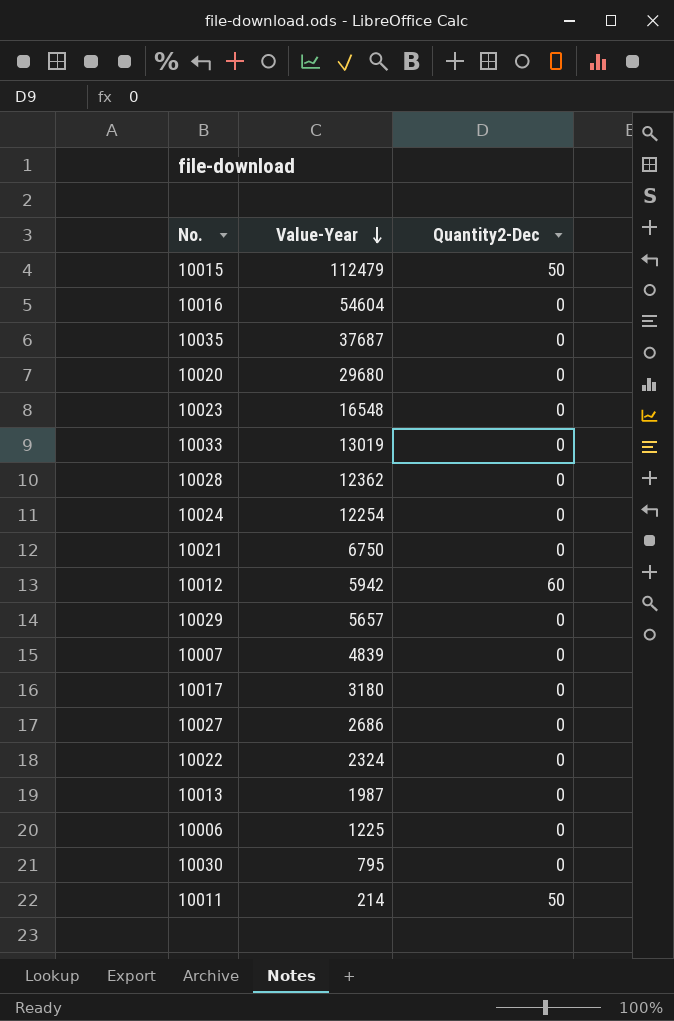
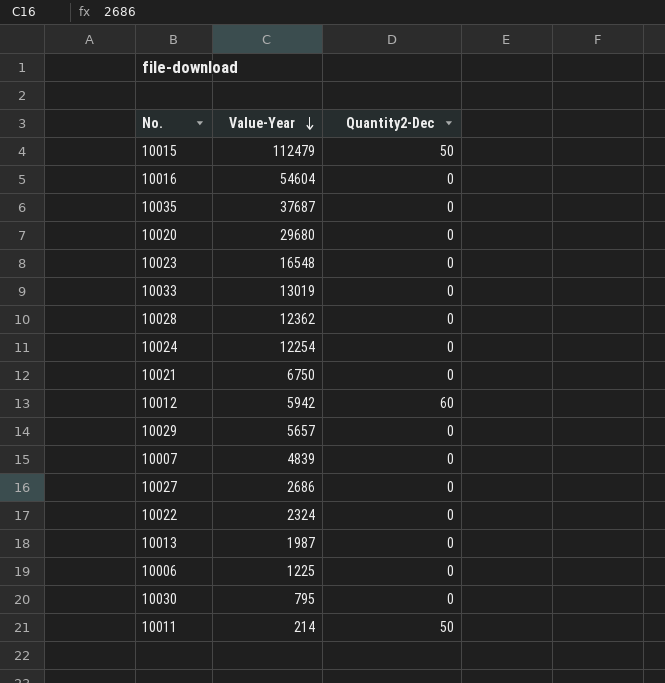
row 10017: 3180 | 0 -> none

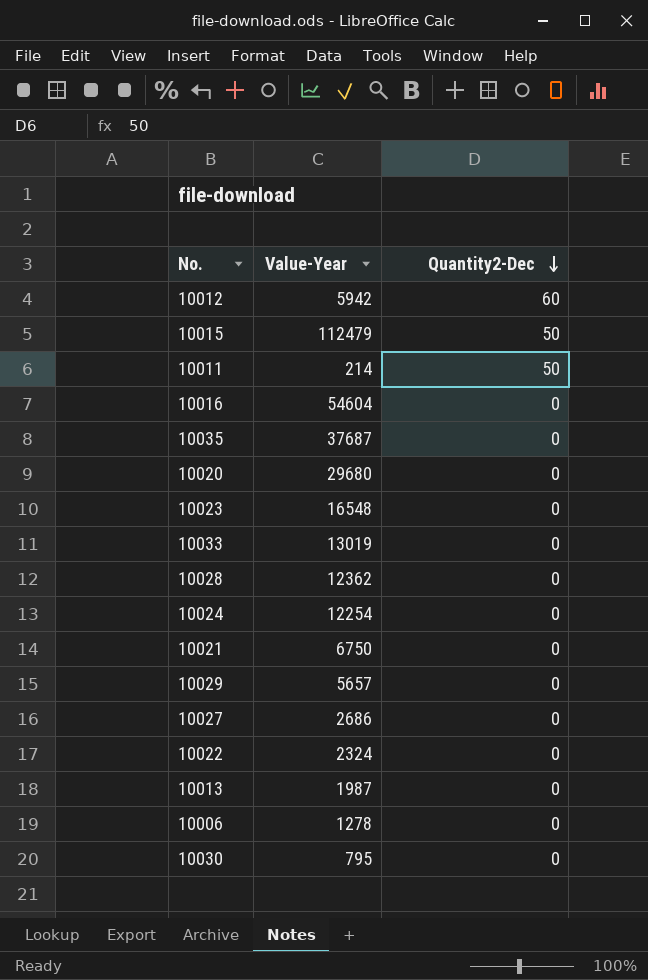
row order: Value-Year descending -> Quantity2-Dec descending
row 10007: 4839 | 0 -> none
10006 | Value-Year: 1225 -> 1278

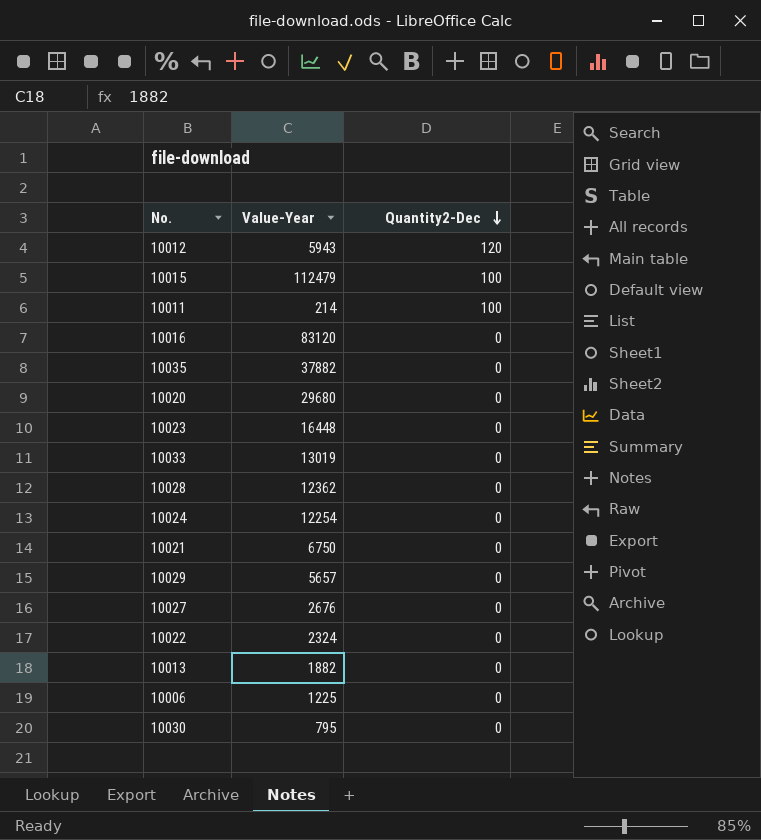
10012 | Value-Year: 5942 -> 5943
10012 | Quantity2-Dec: 60 -> 120
10015 | Quantity2-Dec: 50 -> 100
10011 | Quantity2-Dec: 50 -> 100
10016 | Value-Year: 54604 -> 83120
10035 | Value-Year: 37687 -> 37882
10023 | Value-Year: 16548 -> 16448
10027 | Value-Year: 2686 -> 2676
10013 | Value-Year: 1987 -> 1882
10006 | Value-Year: 1278 -> 1225

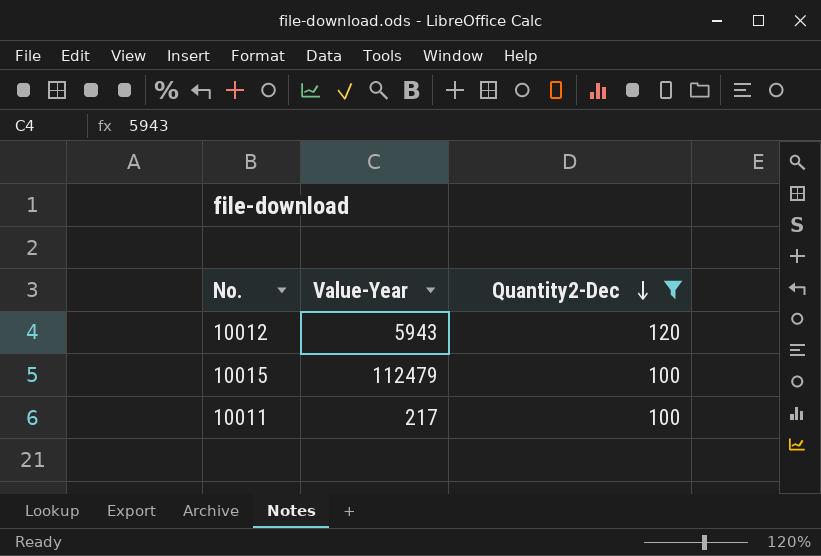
filter: none -> Quantity2-Dec != 0
10011 | Value-Year: 214 -> 217

